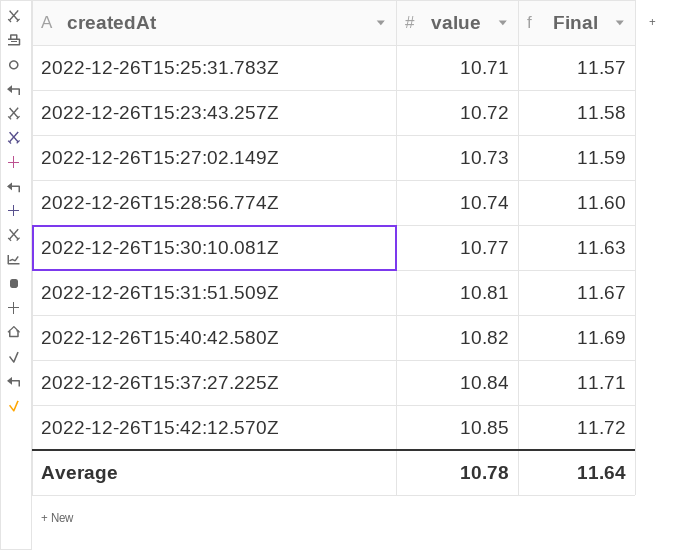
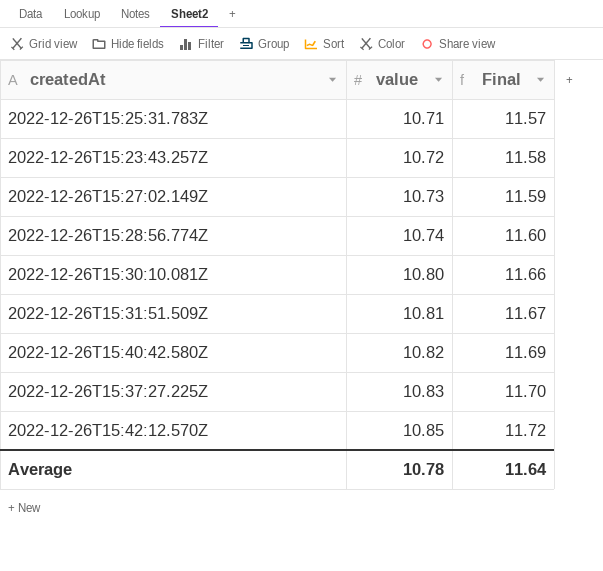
2022-12-26T15:30:10.081Z | value: 10.77 -> 10.80
2022-12-26T15:30:10.081Z | Final: 11.63 -> 11.66
2022-12-26T15:37:27.225Z | value: 10.84 -> 10.83
2022-12-26T15:37:27.225Z | Final: 11.71 -> 11.70

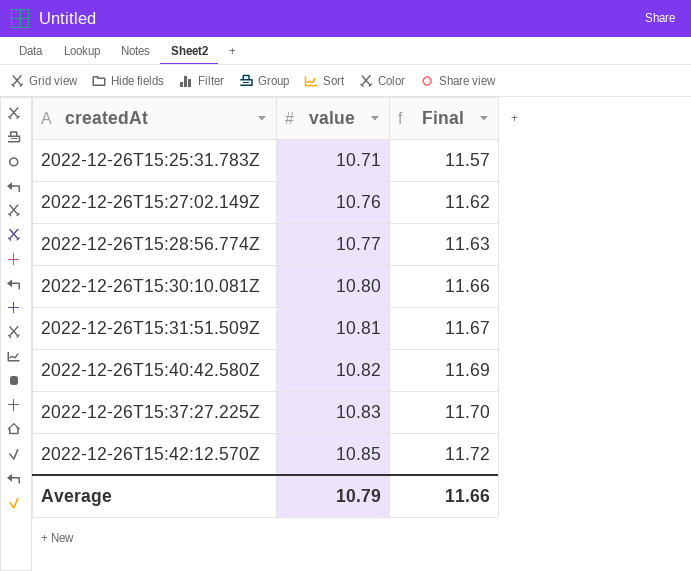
row 2022-12-26T15:23:43.257Z: 10.72 | 11.58 -> none
2022-12-26T15:27:02.149Z | value: 10.73 -> 10.76
2022-12-26T15:27:02.149Z | Final: 11.59 -> 11.62
2022-12-26T15:28:56.774Z | value: 10.74 -> 10.77
2022-12-26T15:28:56.774Z | Final: 11.60 -> 11.63
Average | value: 10.78 -> 10.79
Average | Final: 11.64 -> 11.66

